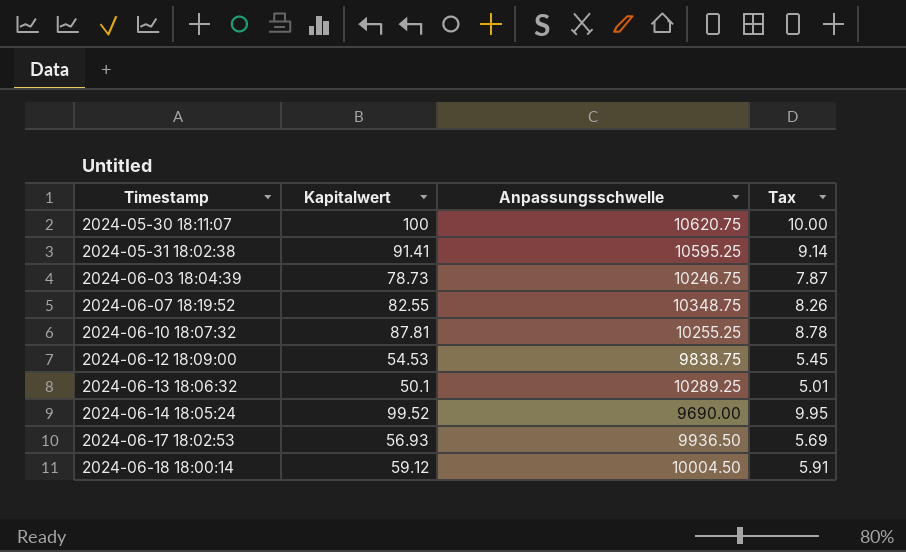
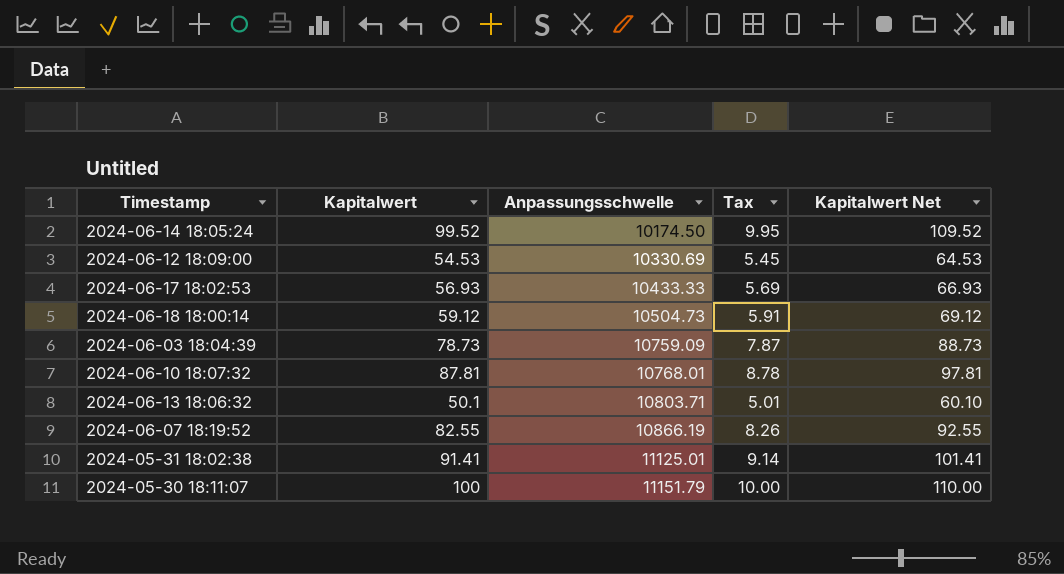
row order: Timestamp ascending -> Anpassungsschwelle ascending
column Kapitalwert Net | formula: none -> [Kapitalwert] + 10
2024-06-14 18:05:24 | Anpassungsschwelle: 9690.00 -> 10174.50
2024-06-12 18:09:00 | Anpassungsschwelle: 9838.75 -> 10330.69
2024-06-17 18:02:53 | Anpassungsschwelle: 9936.50 -> 10433.33
2024-06-18 18:00:14 | Anpassungsschwelle: 10004.50 -> 10504.73
2024-06-03 18:04:39 | Anpassungsschwelle: 10246.75 -> 10759.09
2024-06-10 18:07:32 | Anpassungsschwelle: 10255.25 -> 10768.01
2024-06-13 18:06:32 | Anpassungsschwelle: 10289.25 -> 10803.71
2024-06-07 18:19:52 | Anpassungsschwelle: 10348.75 -> 10866.19
2024-05-31 18:02:38 | Anpassungsschwelle: 10595.25 -> 11125.01
2024-05-30 18:11:07 | Anpassungsschwelle: 10620.75 -> 11151.79

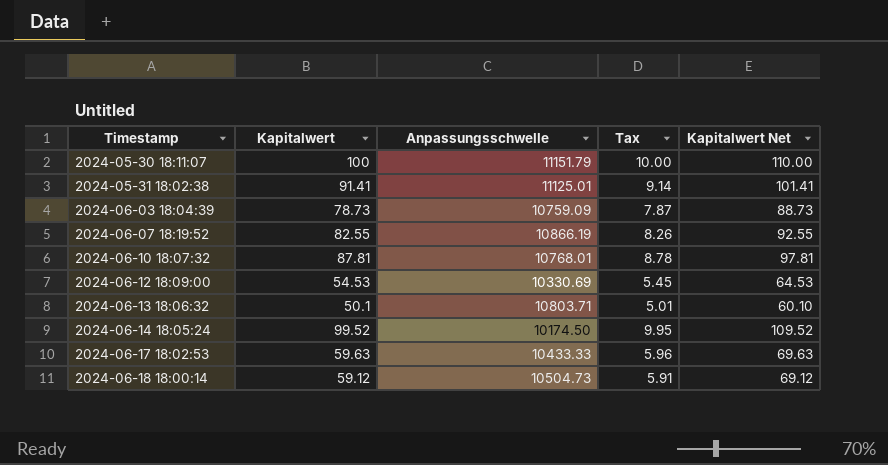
row order: Anpassungsschwelle ascending -> Timestamp ascending
2024-06-17 18:02:53 | Kapitalwert: 56.93 -> 59.63
2024-06-17 18:02:53 | Tax: 5.69 -> 5.96
2024-06-17 18:02:53 | Kapitalwert Net: 66.93 -> 69.63

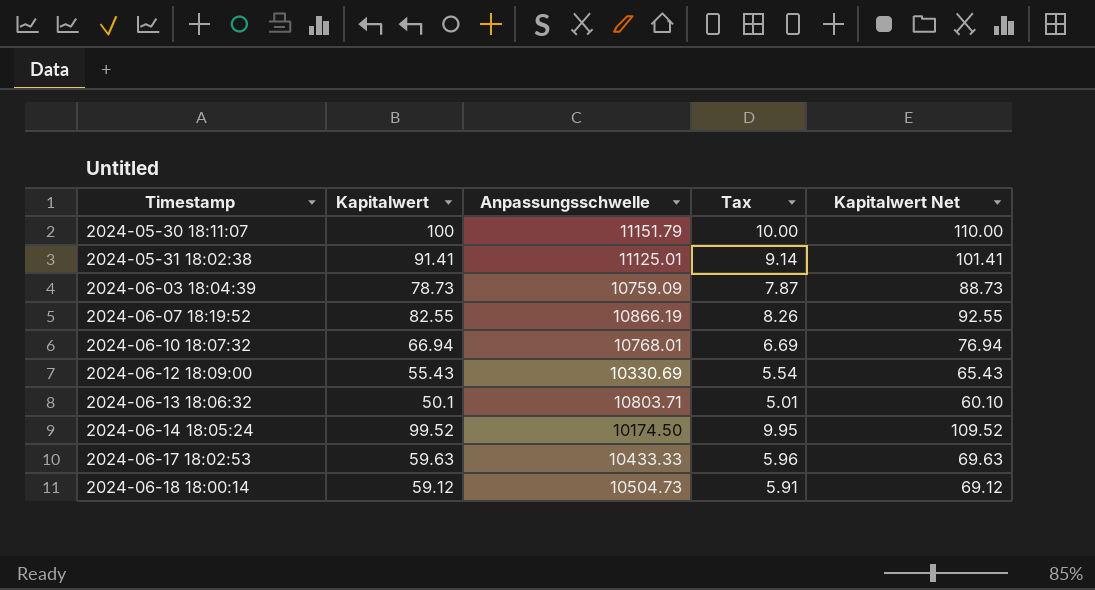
2024-06-10 18:07:32 | Kapitalwert: 87.81 -> 66.94
2024-06-10 18:07:32 | Tax: 8.78 -> 6.69
2024-06-10 18:07:32 | Kapitalwert Net: 97.81 -> 76.94
2024-06-12 18:09:00 | Kapitalwert: 54.53 -> 55.43
2024-06-12 18:09:00 | Tax: 5.45 -> 5.54
2024-06-12 18:09:00 | Kapitalwert Net: 64.53 -> 65.43

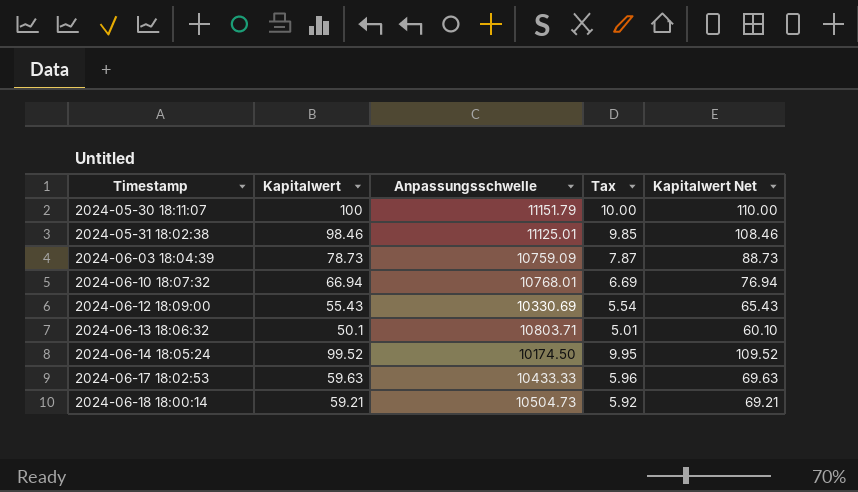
row 2024-06-07 18:19:52: 82.55 | 10866.19 | 8.26 | 92.55 -> none
2024-05-31 18:02:38 | Kapitalwert: 91.41 -> 98.46
2024-05-31 18:02:38 | Tax: 9.14 -> 9.85
2024-05-31 18:02:38 | Kapitalwert Net: 101.41 -> 108.46
2024-06-18 18:00:14 | Kapitalwert: 59.12 -> 59.21
2024-06-18 18:00:14 | Tax: 5.91 -> 5.92
2024-06-18 18:00:14 | Kapitalwert Net: 69.12 -> 69.21

